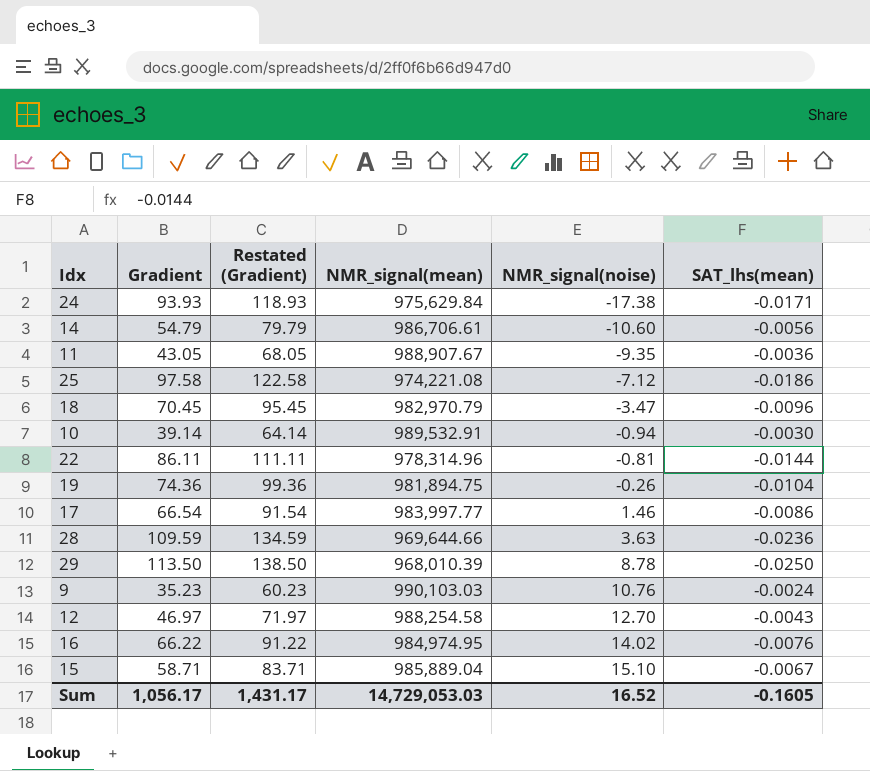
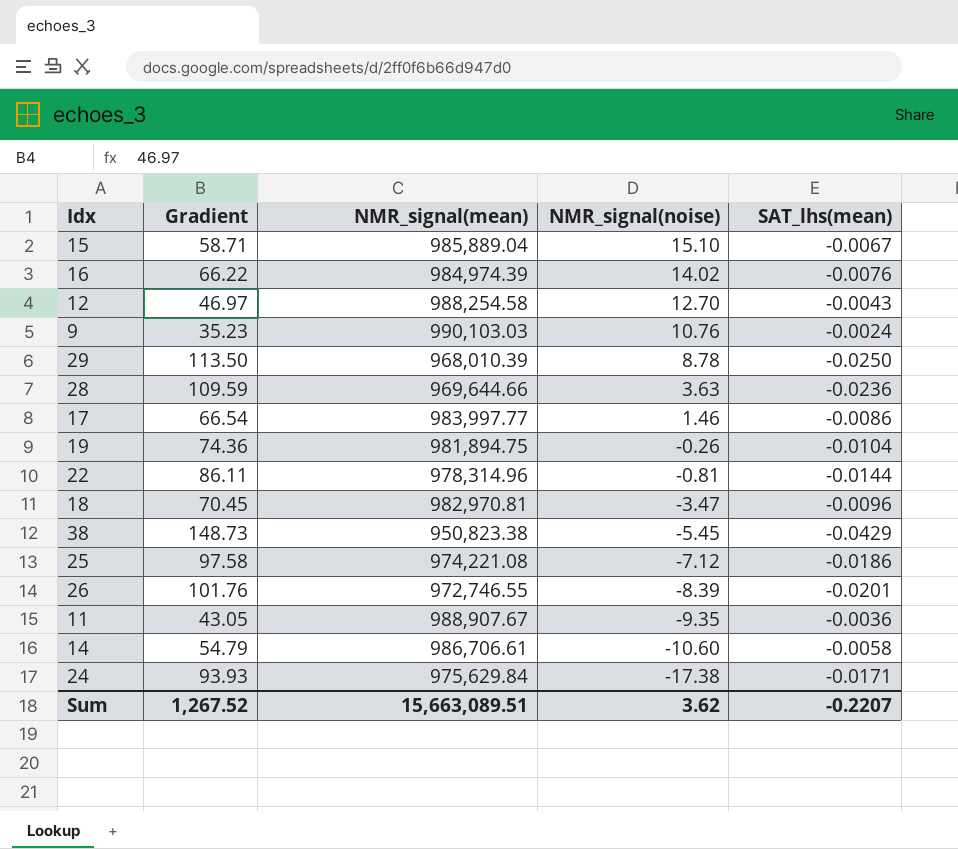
row order: NMR_signal(noise) ascending -> NMR_signal(noise) descending
column Restated (Gradient) | formula: [Gradient] + 25 -> none
row 10: 39.14 | 64.14 | 989,532.91 | -0.94 | -0.0030 -> none
16 | NMR_signal(mean): 984,974.95 -> 984,974.39
18 | NMR_signal(mean): 982,970.79 -> 982,970.81
row 38: none -> 148.73 | 950,823.38 | -5.45 | -0.0429
row 26: none -> 101.76 | 972,746.55 | -8.39 | -0.0201
14 | SAT_lhs(mean): -0.0056 -> -0.0058
Sum | Gradient: 1,056.17 -> 1,267.52
Sum | NMR_signal(mean): 14,729,053.03 -> 15,663,089.51
Sum | NMR_signal(noise): 16.52 -> 3.62
Sum | SAT_lhs(mean): -0.1605 -> -0.2207

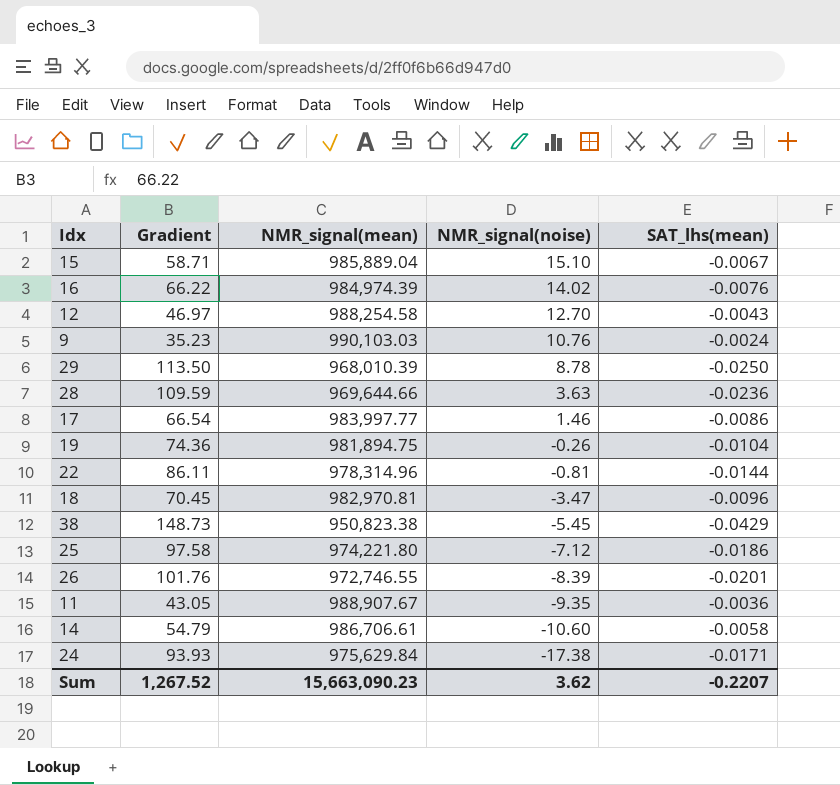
25 | NMR_signal(mean): 974,221.08 -> 974,221.80
Sum | NMR_signal(mean): 15,663,089.51 -> 15,663,090.23

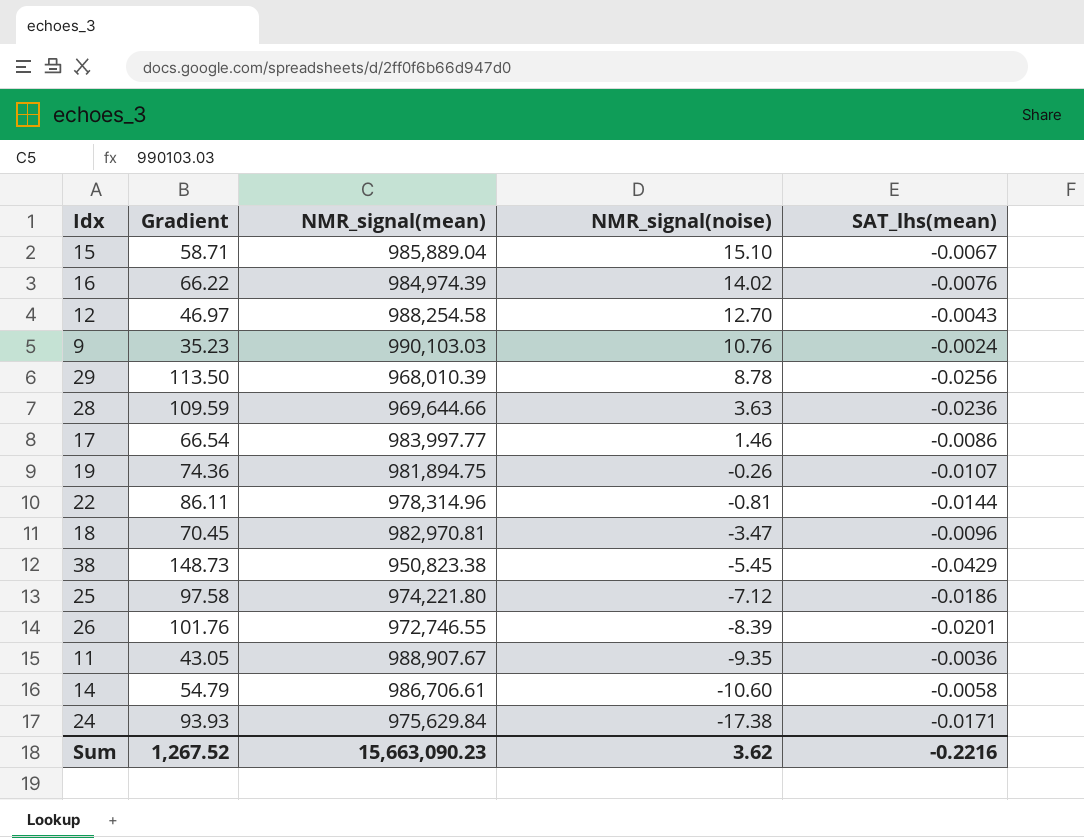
29 | SAT_lhs(mean): -0.0250 -> -0.0256
19 | SAT_lhs(mean): -0.0104 -> -0.0107
Sum | SAT_lhs(mean): -0.2207 -> -0.2216

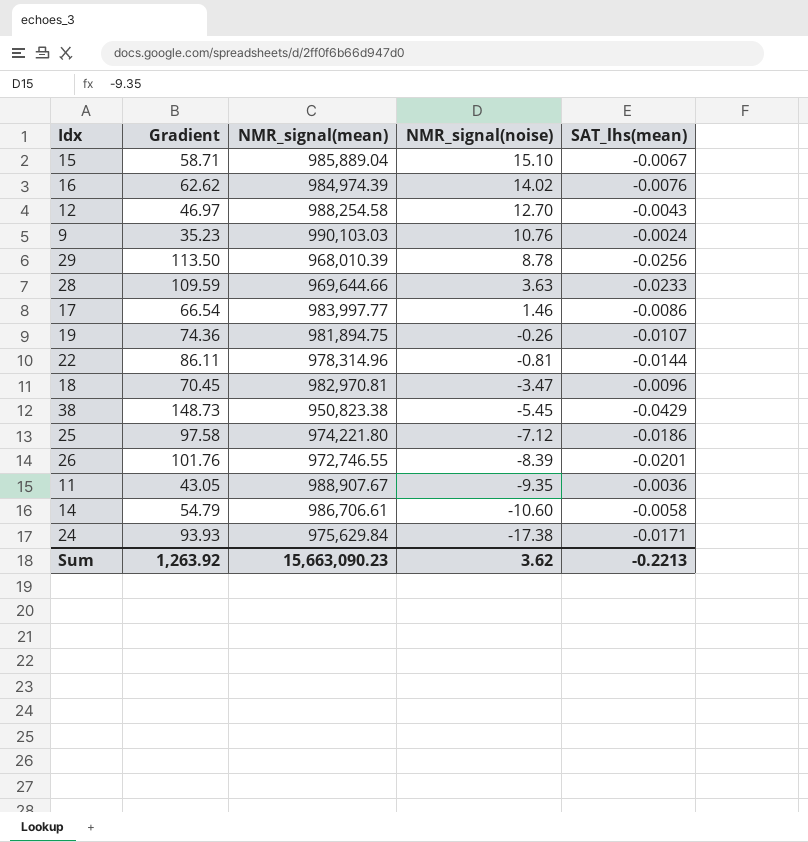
16 | Gradient: 66.22 -> 62.62
28 | SAT_lhs(mean): -0.0236 -> -0.0233
Sum | Gradient: 1,267.52 -> 1,263.92
Sum | SAT_lhs(mean): -0.2216 -> -0.2213

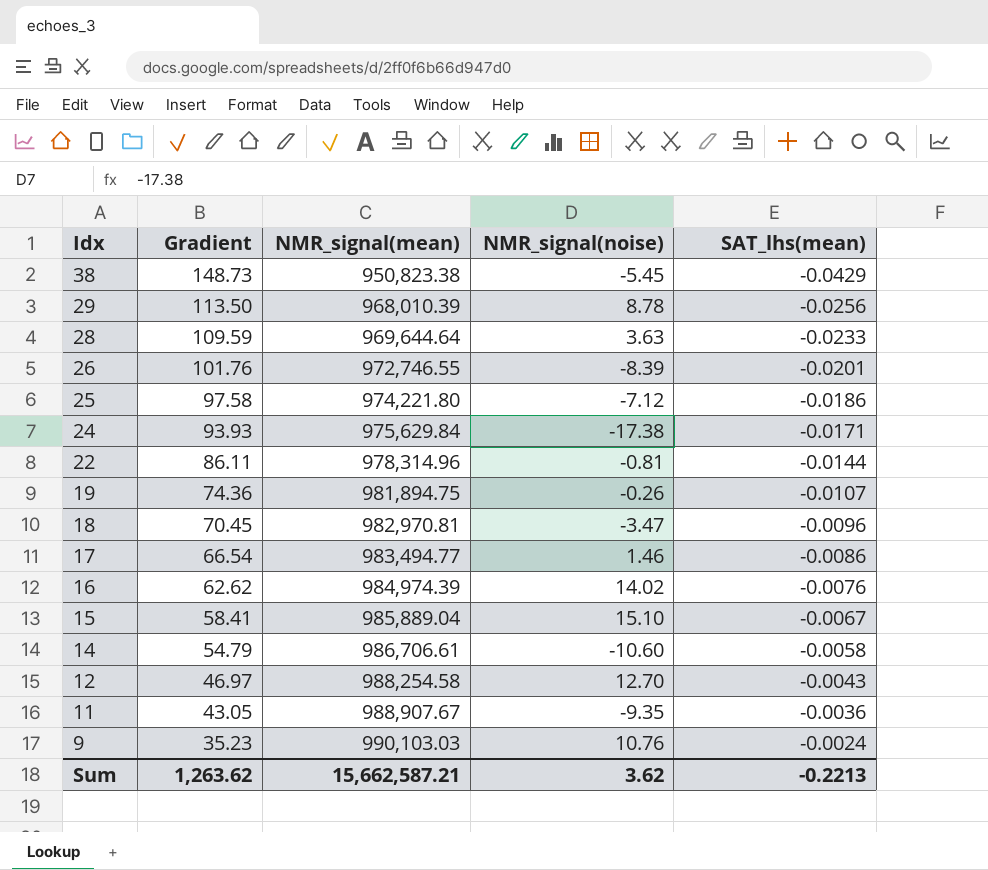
row order: NMR_signal(noise) descending -> Idx descending
28 | NMR_signal(mean): 969,644.66 -> 969,644.64
17 | NMR_signal(mean): 983,997.77 -> 983,494.77
15 | Gradient: 58.71 -> 58.41
Sum | Gradient: 1,263.92 -> 1,263.62
Sum | NMR_signal(mean): 15,663,090.23 -> 15,662,587.21

